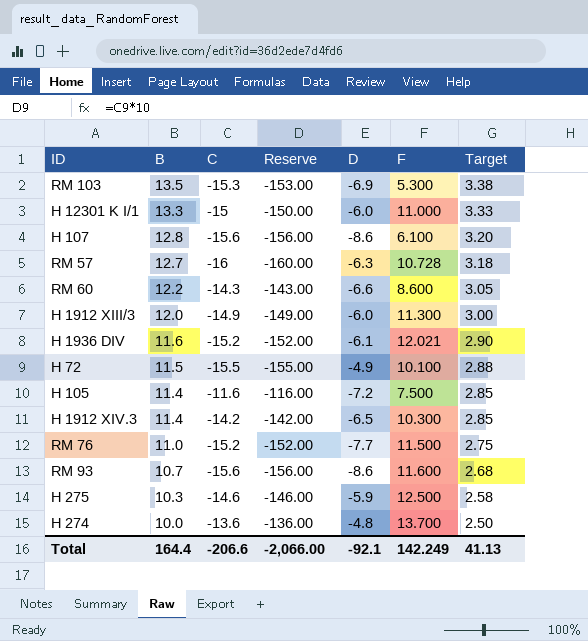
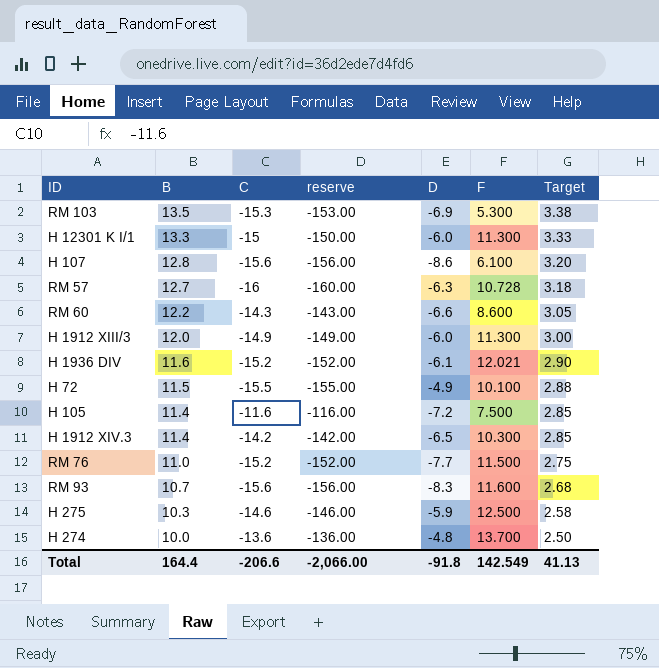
column name: Reserve -> reserve
H 12301 K I/1 | F: 11.000 -> 11.300
RM 93 | D: -8.6 -> -8.3
Total | D: -92.1 -> -91.8
Total | F: 142.249 -> 142.549

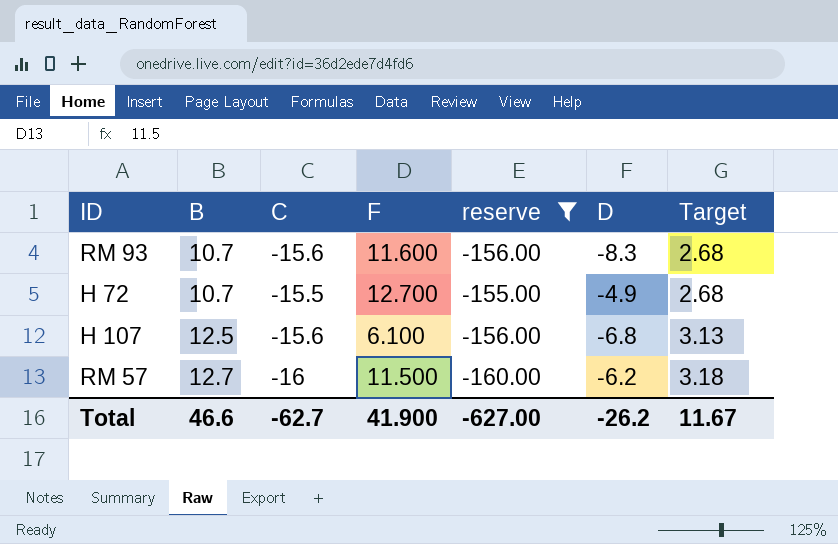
filter: none -> reserve <= -155.00
row order: B descending -> B ascending
column F | position: 6 -> 4
H 72 | B: 11.5 -> 10.7
H 72 | F: 10.100 -> 12.700
H 72 | Target: 2.88 -> 2.68
H 107 | B: 12.8 -> 12.5
H 107 | D: -8.6 -> -6.8
H 107 | Target: 3.20 -> 3.13
RM 57 | F: 10.728 -> 11.500
RM 57 | D: -6.3 -> -6.2
Total | B: 164.4 -> 46.6
Total | C: -206.6 -> -62.7
Total | F: 142.549 -> 41.900
Total | reserve: -2,066.00 -> -627.00
Total | D: -91.8 -> -26.2
Total | Target: 41.13 -> 11.67

